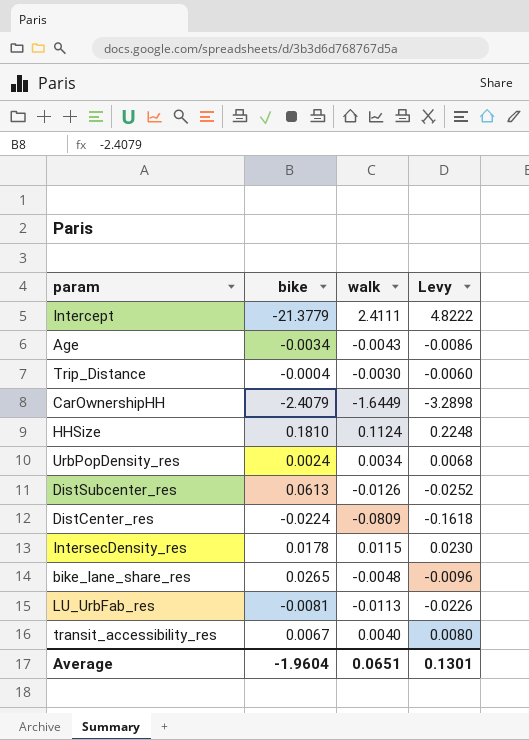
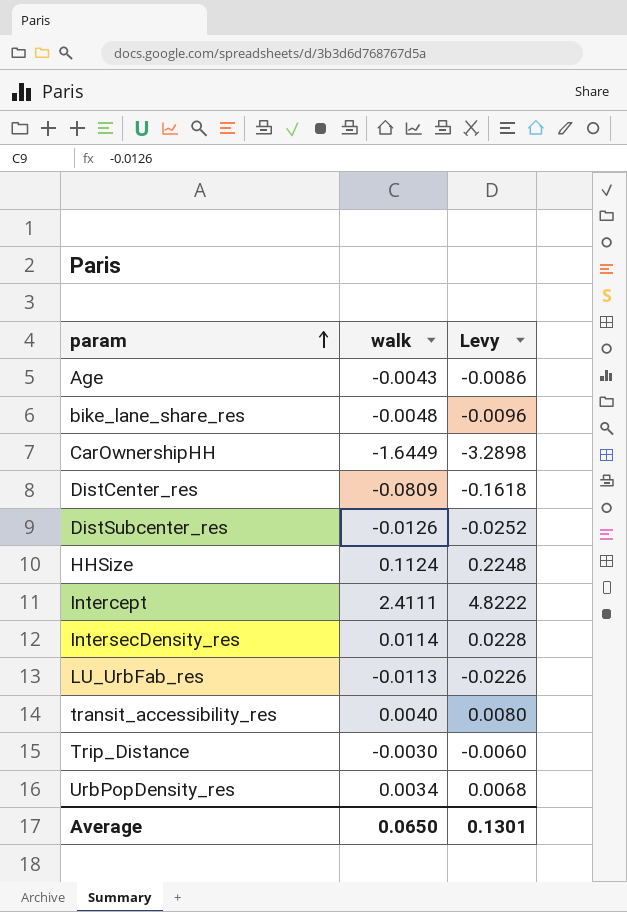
row order: none -> param ascending
column bike | position: 2 -> none
IntersecDensity_res | walk: 0.0115 -> 0.0114
IntersecDensity_res | Levy: 0.0230 -> 0.0228
Average | walk: 0.0651 -> 0.0650

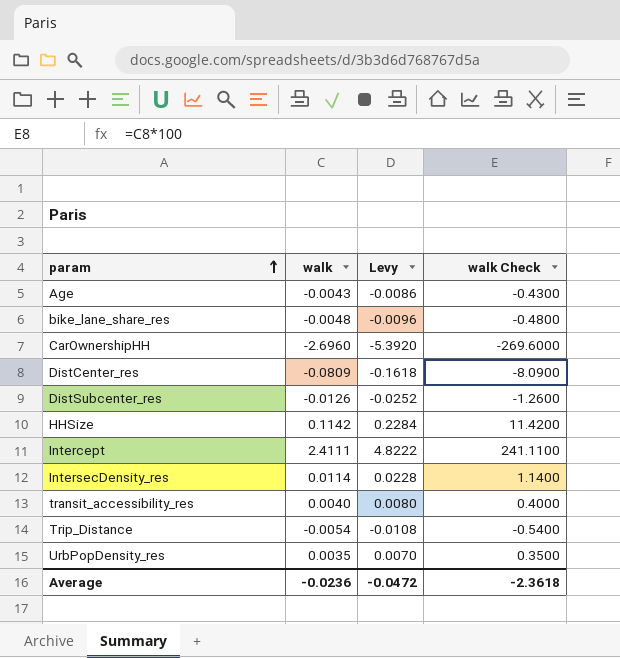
column walk Check | formula: none -> [walk] * 100
row LU_UrbFab_res: -0.0113 | -0.0226 -> none
CarOwnershipHH | walk: -1.6449 -> -2.6960
CarOwnershipHH | Levy: -3.2898 -> -5.3920
HHSize | walk: 0.1124 -> 0.1142
HHSize | Levy: 0.2248 -> 0.2284
Trip_Distance | walk: -0.0030 -> -0.0054
Trip_Distance | Levy: -0.0060 -> -0.0108
UrbPopDensity_res | walk: 0.0034 -> 0.0035
UrbPopDensity_res | Levy: 0.0068 -> 0.0070
Average | walk: 0.0650 -> -0.0236
Average | Levy: 0.1301 -> -0.0472

